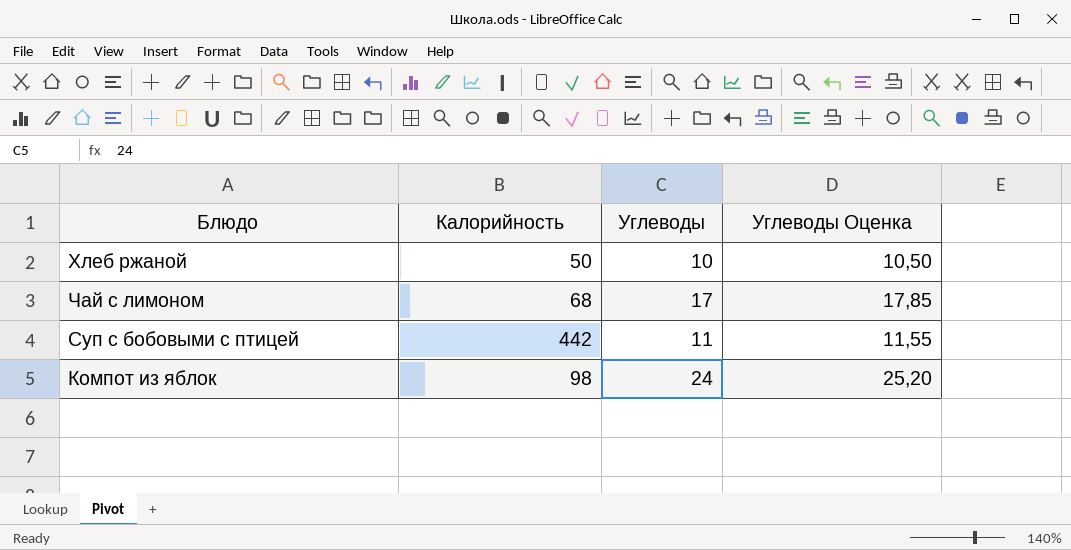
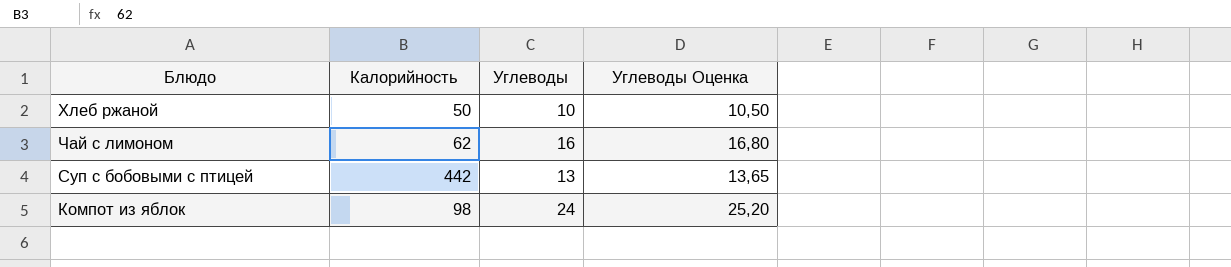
Чай с лимоном | Калорийность: 68 -> 62
Чай с лимоном | Углеводы: 17 -> 16
Чай с лимоном | Углеводы Оценка: 17,85 -> 16,80
Суп с бобовыми с птицей | Углеводы: 11 -> 13
Суп с бобовыми с птицей | Углеводы Оценка: 11,55 -> 13,65

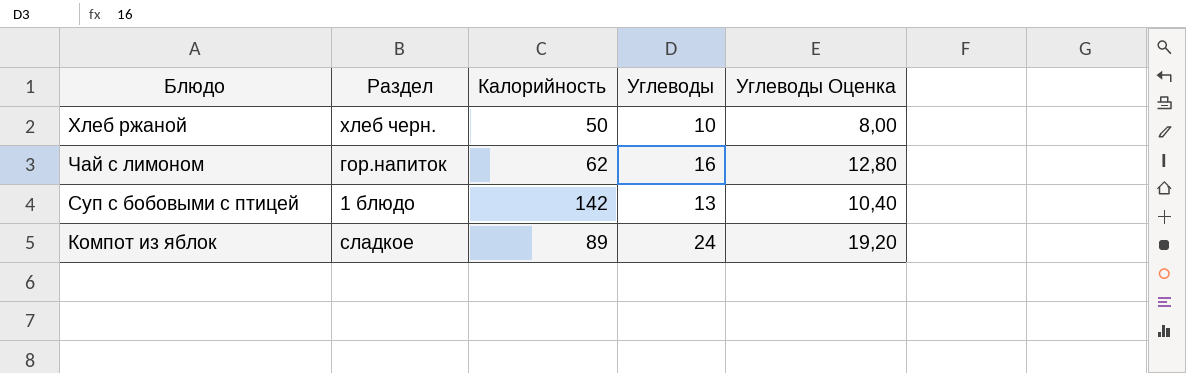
column Раздел | position: none -> 2
column Углеводы Оценка | formula: [Углеводы] * 1,05 -> [Углеводы] * 0,8
Суп с бобовыми с птицей | Калорийность: 442 -> 142
Компот из яблок | Калорийность: 98 -> 89

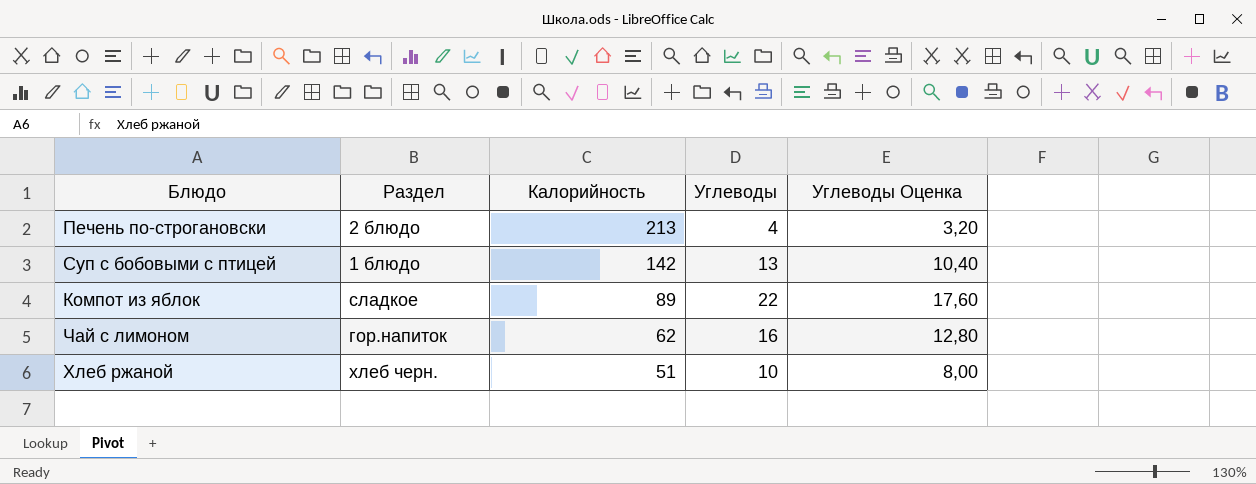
row order: none -> Калорийность descending
row Печень по-строгановски: none -> 2 блюдо | 213 | 4 | 3,20
Компот из яблок | Углеводы: 24 -> 22
Компот из яблок | Углеводы Оценка: 19,20 -> 17,60
Хлеб ржаной | Калорийность: 50 -> 51

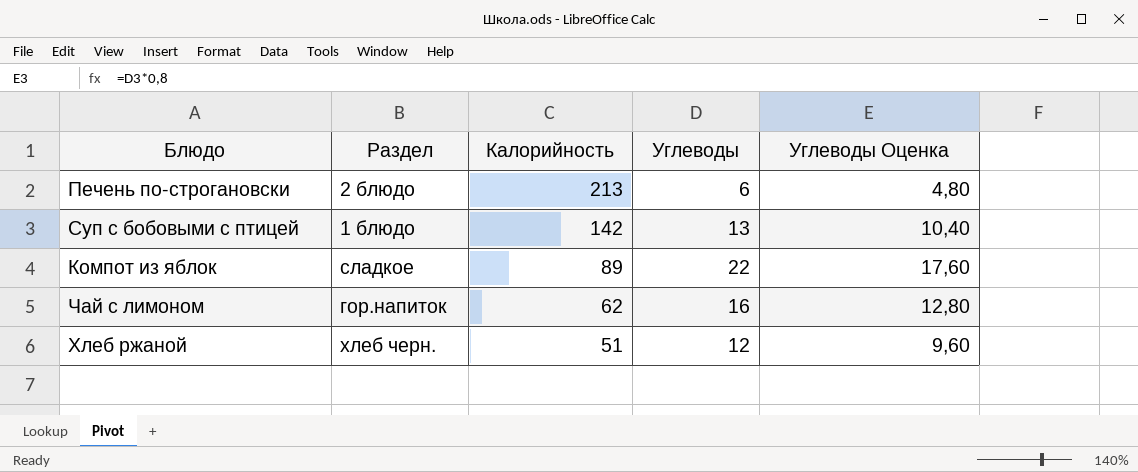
Печень по-строгановски | Углеводы: 4 -> 6
Печень по-строгановски | Углеводы Оценка: 3,20 -> 4,80
Хлеб ржаной | Углеводы: 10 -> 12
Хлеб ржаной | Углеводы Оценка: 8,00 -> 9,60

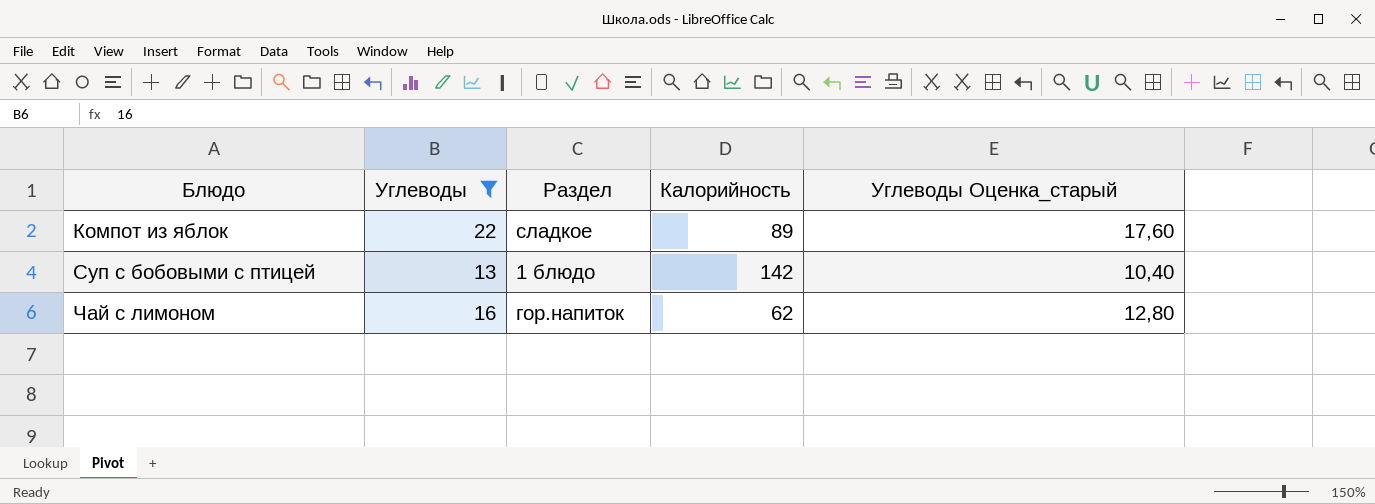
filter: none -> Углеводы >= 13
row order: Калорийность descending -> Блюдо ascending
column Углеводы | position: 4 -> 2
column name: Углеводы Оценка -> Углеводы Оценка_старый

